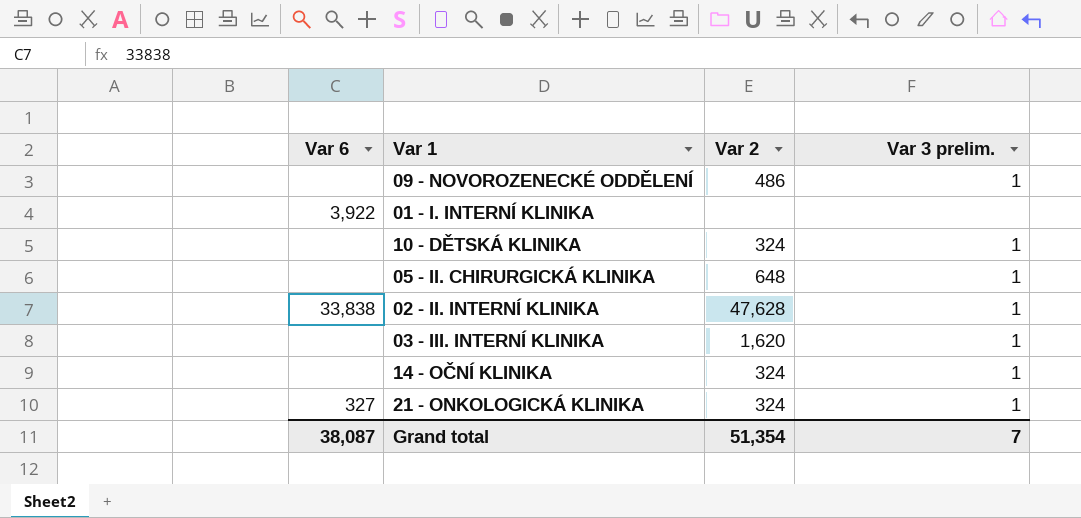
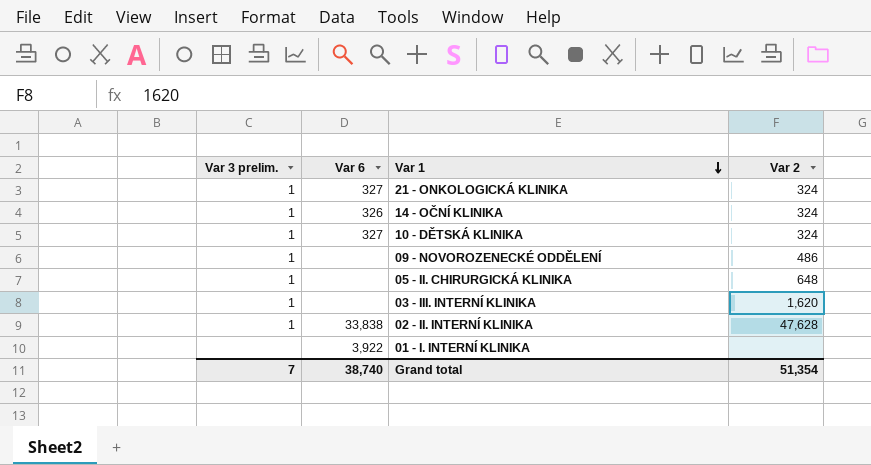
row order: none -> Var 1 descending
column Var 3 prelim. | position: 4 -> 1
14 - OČNÍ KLINIKA | Var 6: none -> 326
10 - DĚTSKÁ KLINIKA | Var 6: none -> 327
Grand total | Var 6: 38,087 -> 38,740

